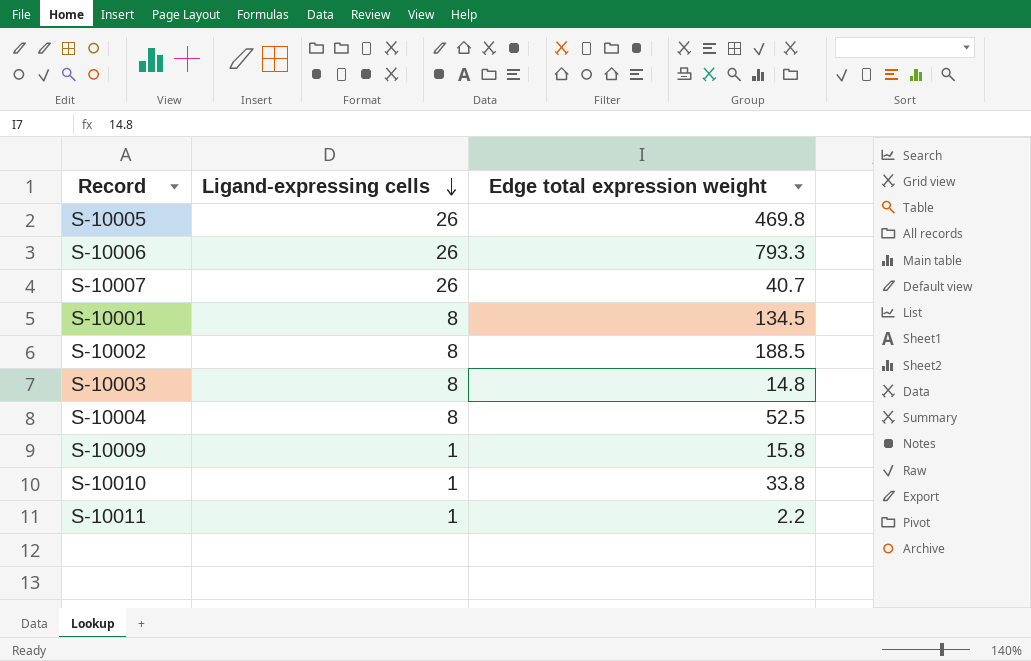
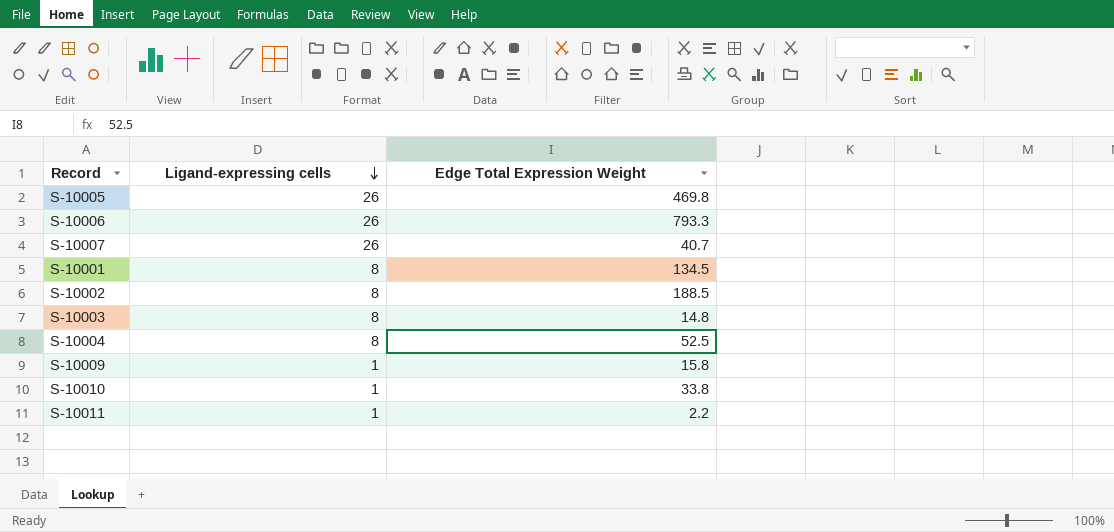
column name: Edge total expression weight -> Edge Total Expression Weight

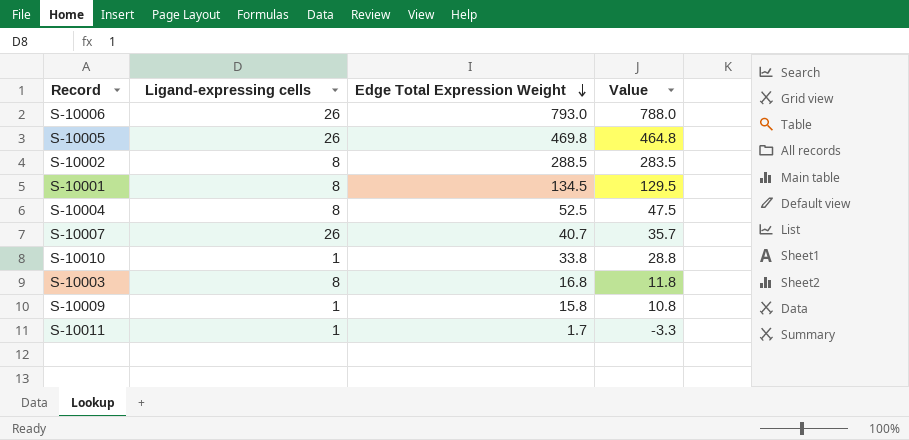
row order: Ligand-expressing cells descending -> Edge Total Expression Weight descending
column Value | formula: none -> [Edge Total Expression Weight] - 5
S-10006 | Edge Total Expression Weight: 793.3 -> 793.0
S-10002 | Edge Total Expression Weight: 188.5 -> 288.5
S-10003 | Edge Total Expression Weight: 14.8 -> 16.8
S-10011 | Edge Total Expression Weight: 2.2 -> 1.7

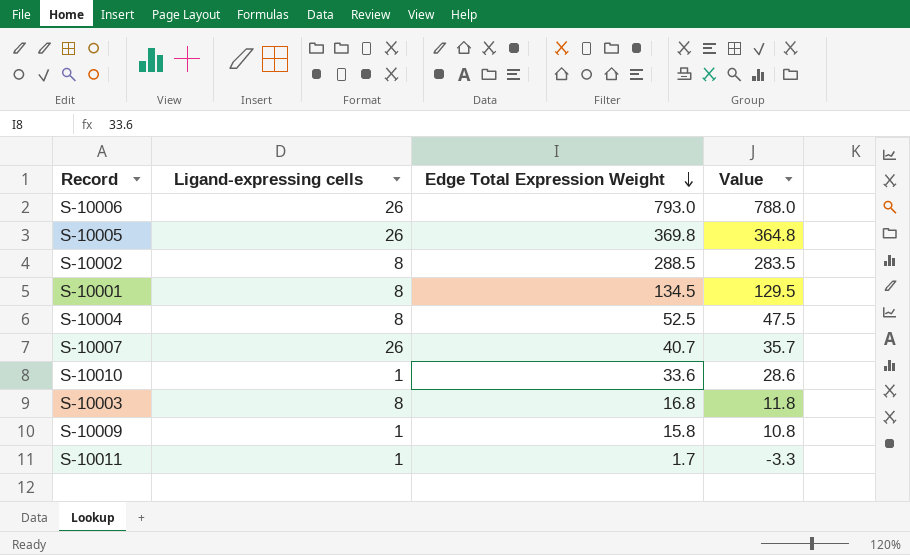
S-10005 | Edge Total Expression Weight: 469.8 -> 369.8
S-10005 | Value: 464.8 -> 364.8
S-10010 | Edge Total Expression Weight: 33.8 -> 33.6
S-10010 | Value: 28.8 -> 28.6

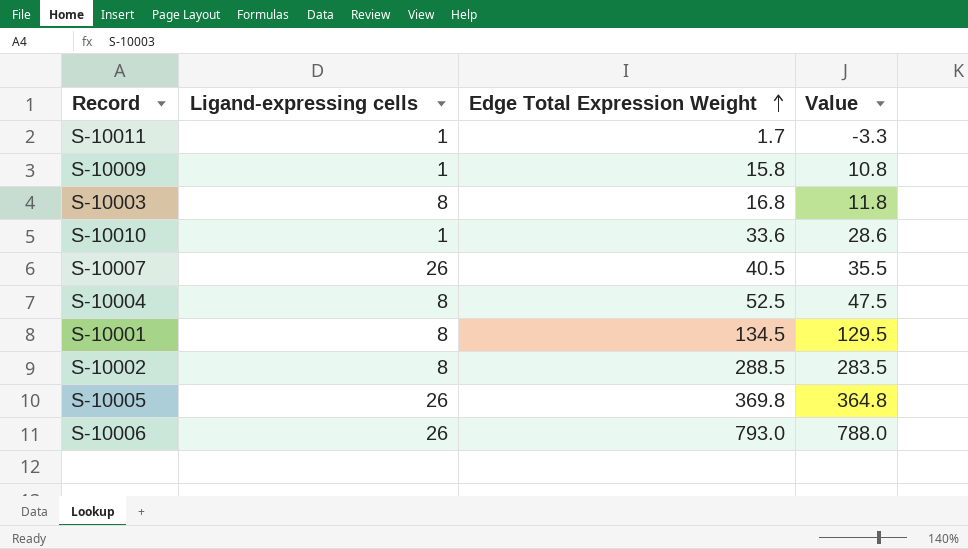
row order: Edge Total Expression Weight descending -> Edge Total Expression Weight ascending
S-10007 | Edge Total Expression Weight: 40.7 -> 40.5
S-10007 | Value: 35.7 -> 35.5

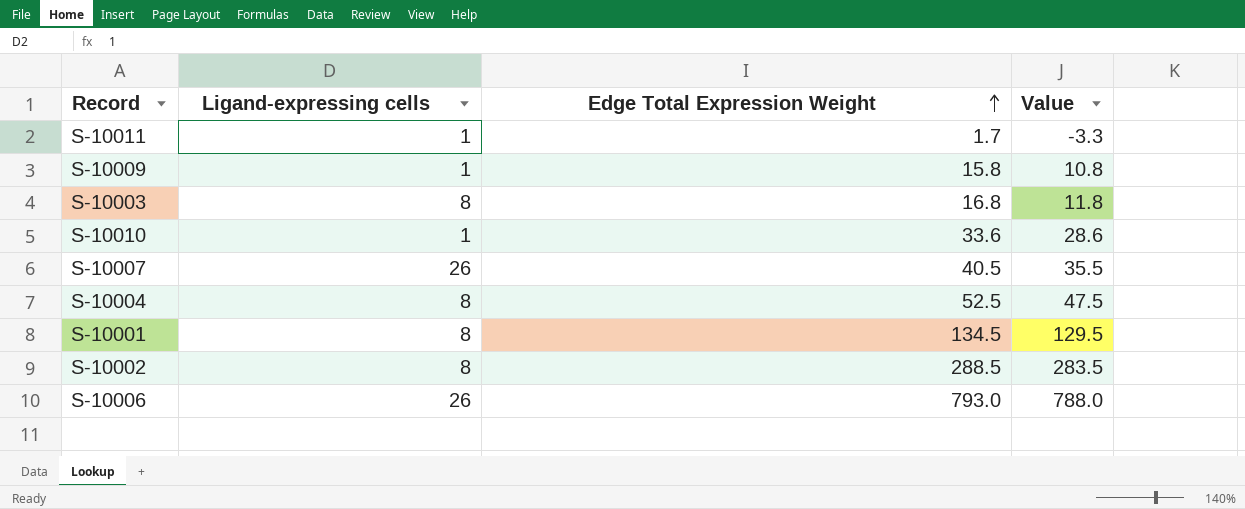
row S-10005: 26 | 369.8 | 364.8 -> none

